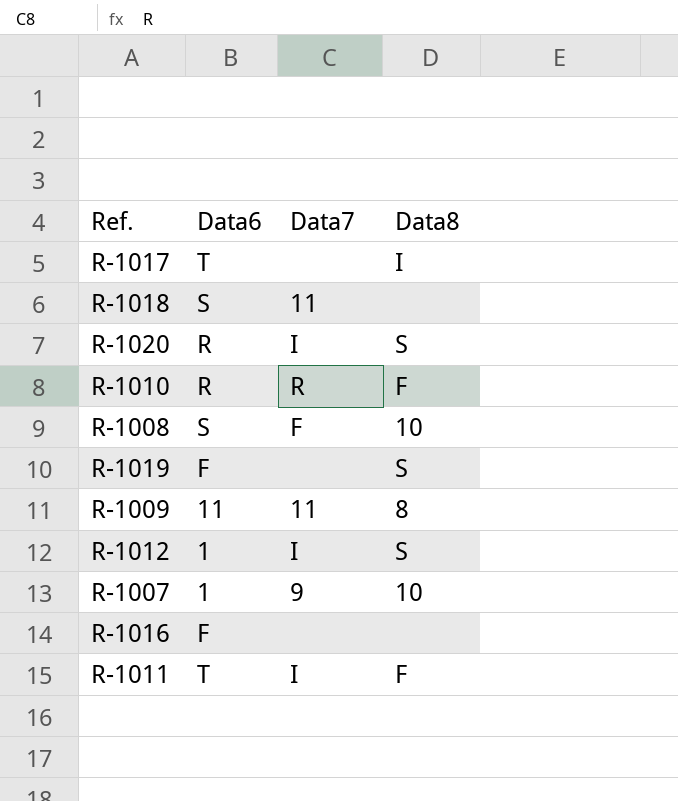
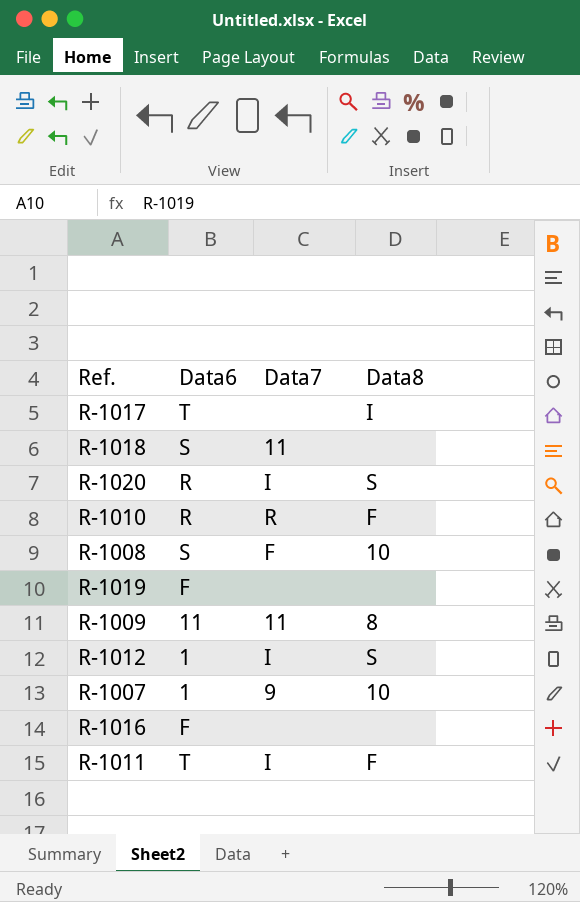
R-1019 | Data8: S -> none

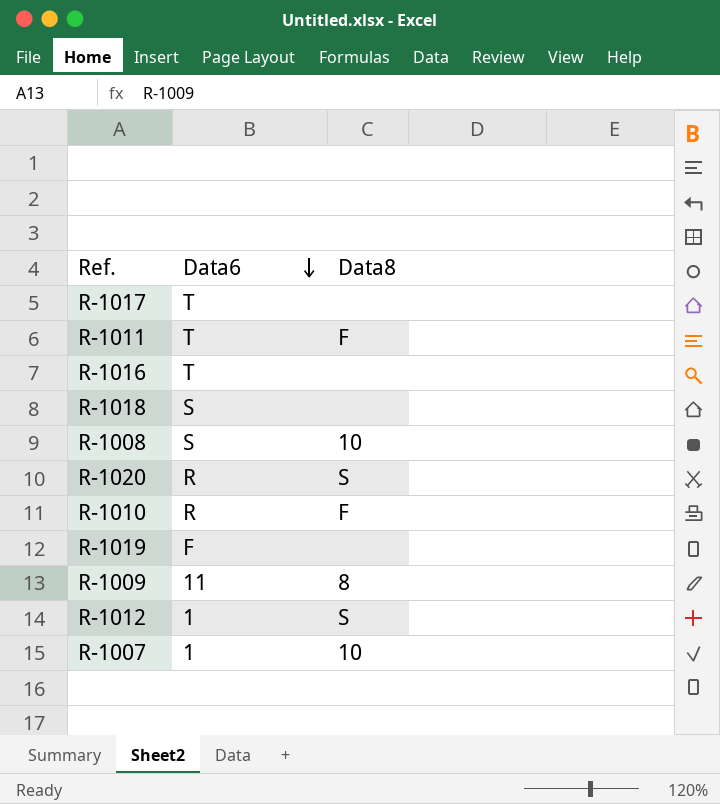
row order: none -> Data6 descending
column Data7 | position: 3 -> none
R-1017 | Data8: I -> none
R-1016 | Data6: F -> T

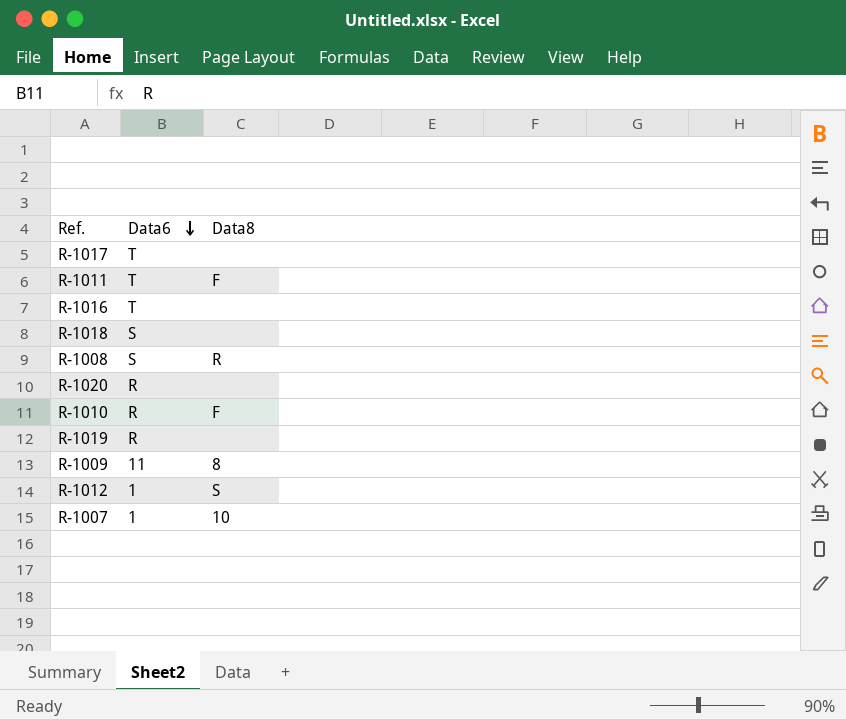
R-1008 | Data8: 10 -> R
R-1020 | Data8: S -> none
R-1019 | Data6: F -> R

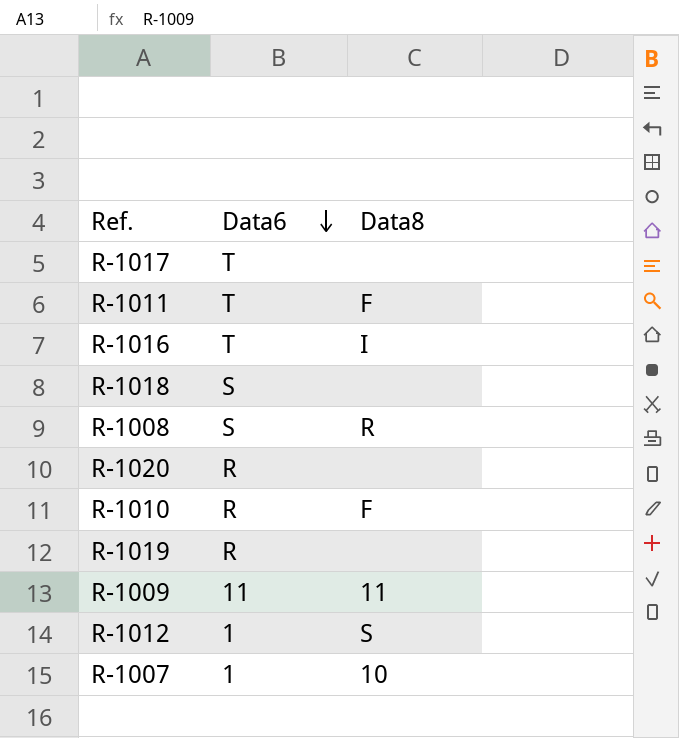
R-1016 | Data8: none -> I
R-1009 | Data8: 8 -> 11

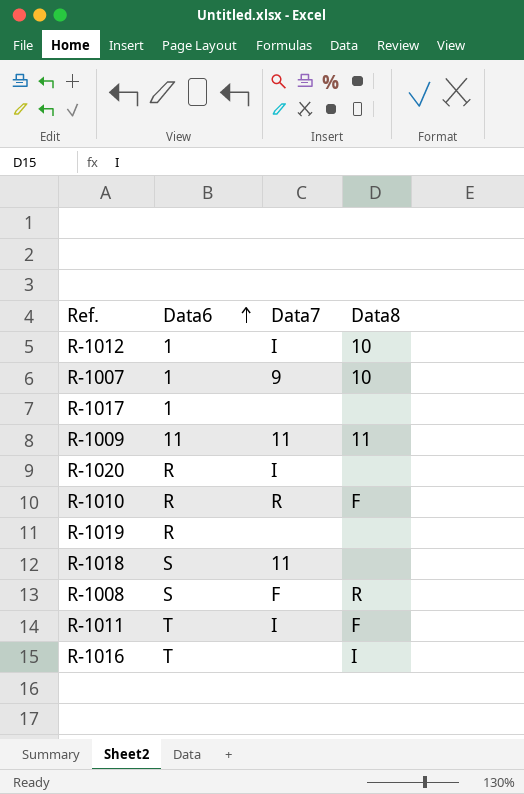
row order: Data6 descending -> Data6 ascending
column Data7 | position: none -> 3
R-1012 | Data8: S -> 10
R-1017 | Data6: T -> 1

